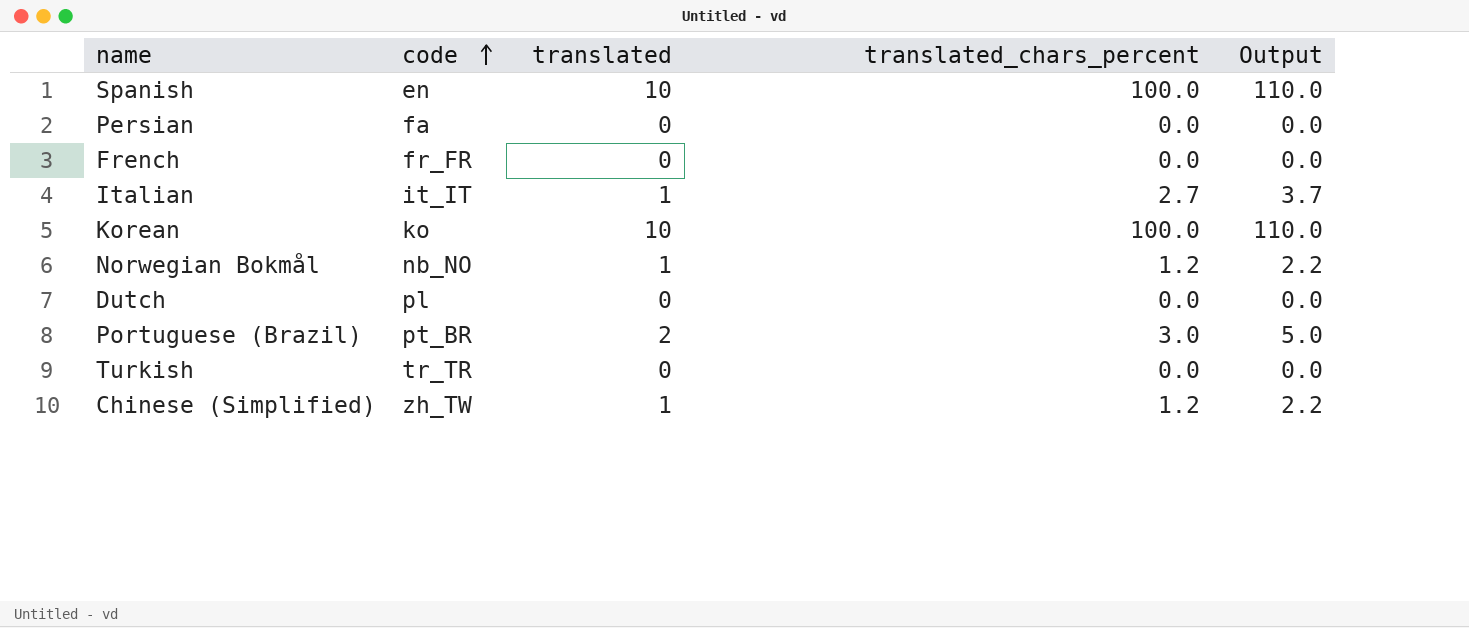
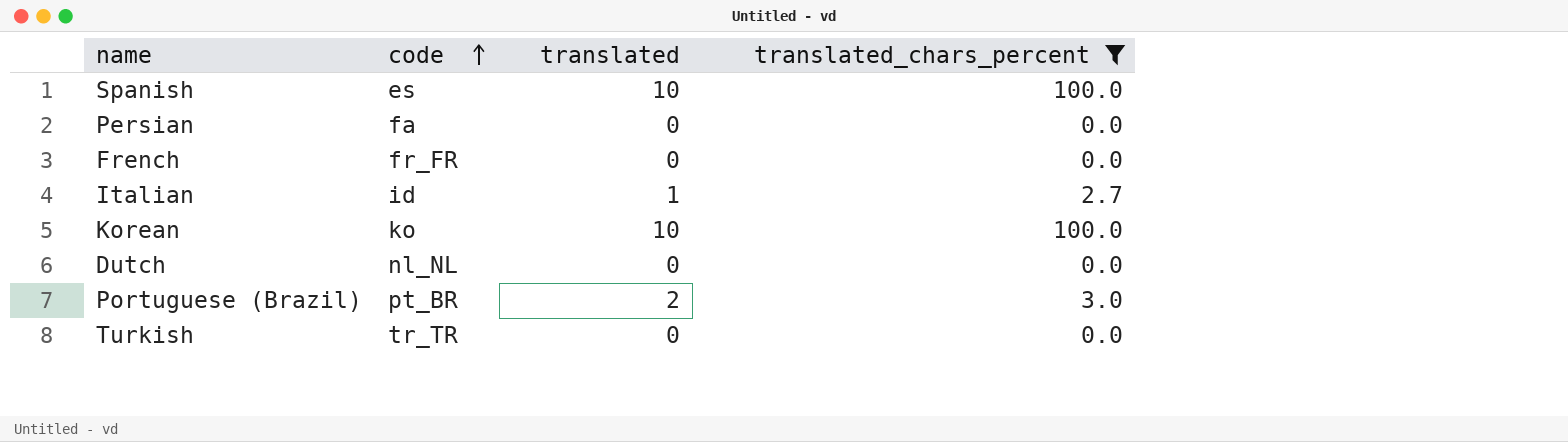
filter: none -> translated_chars_percent != 1.2
column Output | formula: [translated] + [translated_chars_percent] -> none
Spanish | code: en -> es
Italian | code: it_IT -> id
Dutch | code: pl -> nl_NL

